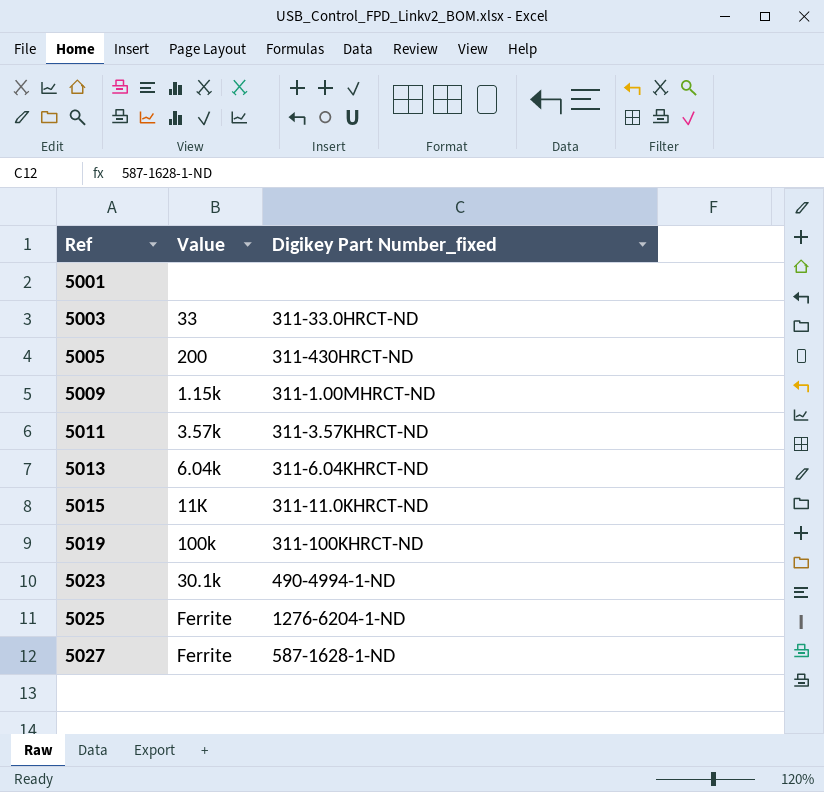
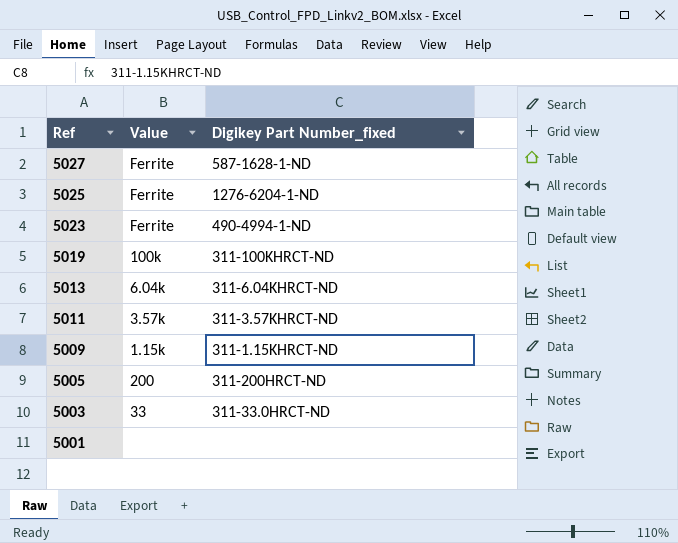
row order: Ref ascending -> Ref descending
row 5015: 11K | 311-11.0KHRCT-ND -> none
5023 | Value: 30.1k -> Ferrite
5009 | Digikey Part Number_fixed: 311-1.00MHRCT-ND -> 311-1.15KHRCT-ND
5005 | Digikey Part Number_fixed: 311-430HRCT-ND -> 311-200HRCT-ND

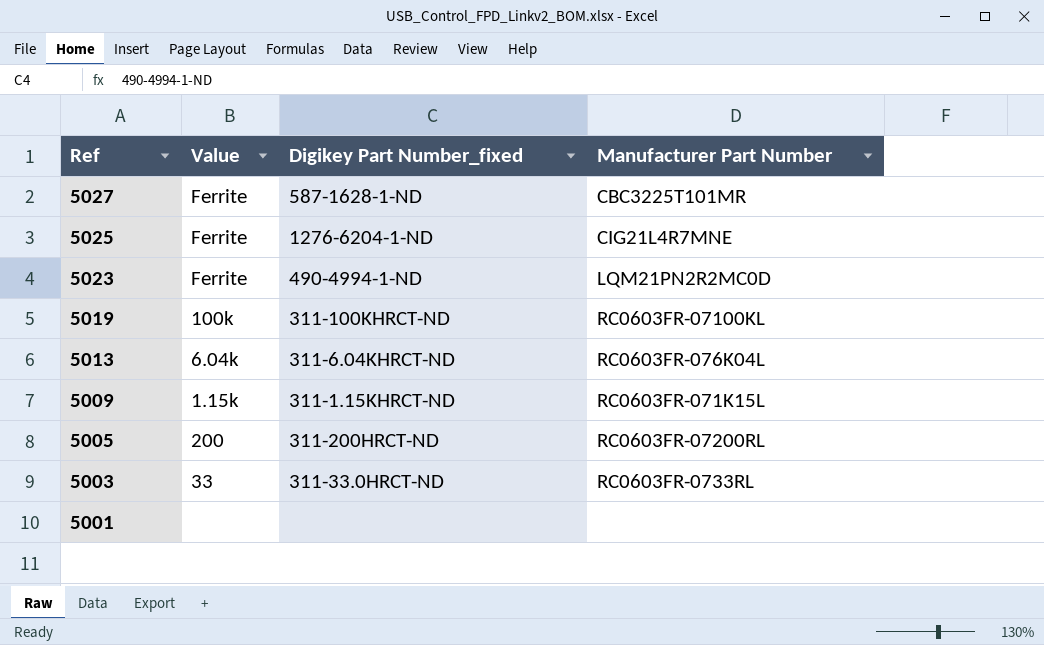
column Manufacturer Part Number | position: none -> 4
row 5011: 3.57k | 311-3.57KHRCT-ND -> none

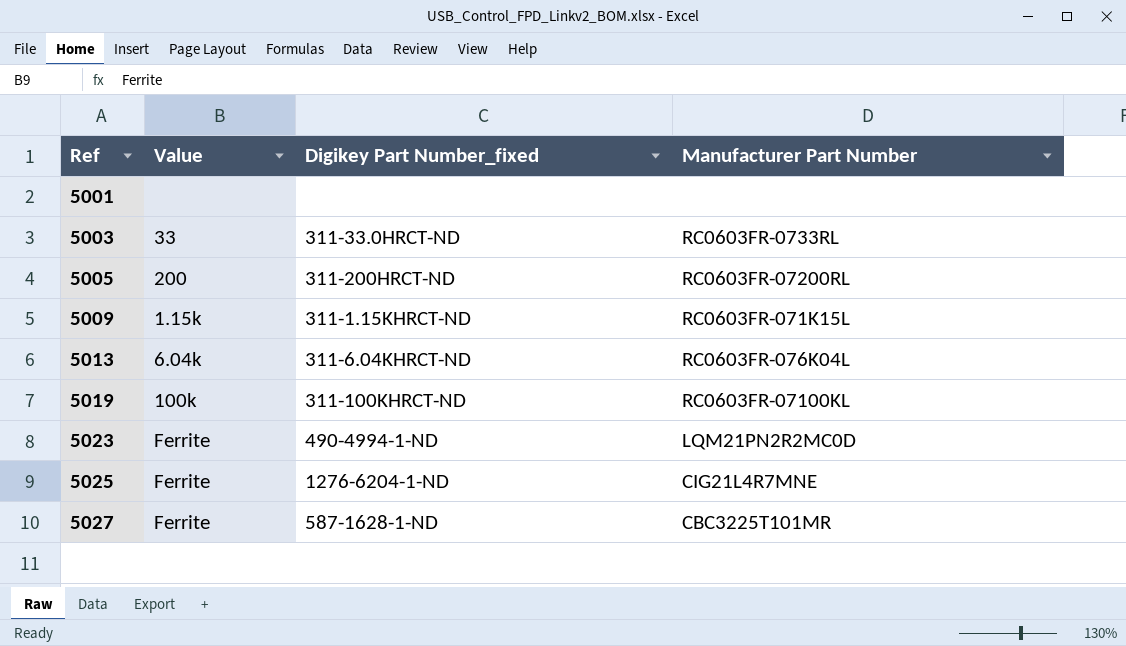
row order: Ref descending -> Ref ascending

